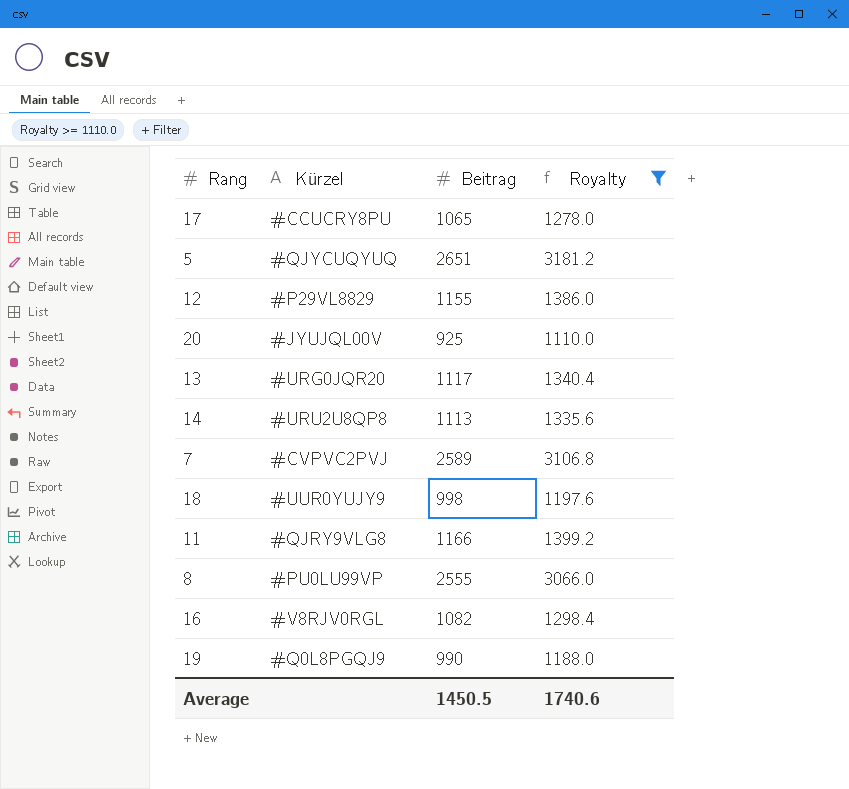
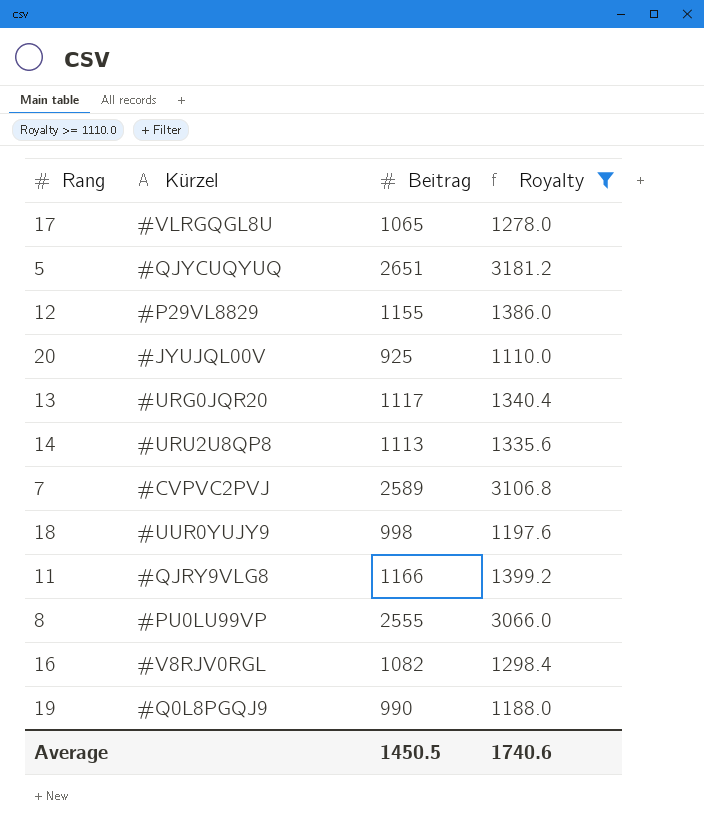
17 | Kürzel: #CCUCRY8PU -> #VLRGQGL8U

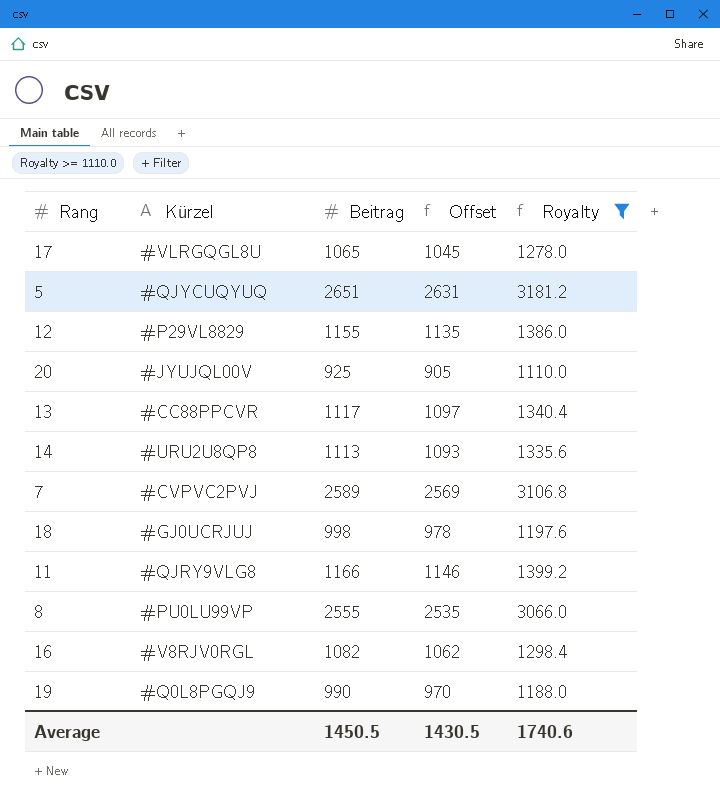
column Offset | formula: none -> [Beitrag] - 20
13 | Kürzel: #URG0JQR20 -> #CC88PPCVR
18 | Kürzel: #UUR0YUJY9 -> #GJ0UCRJUJ

